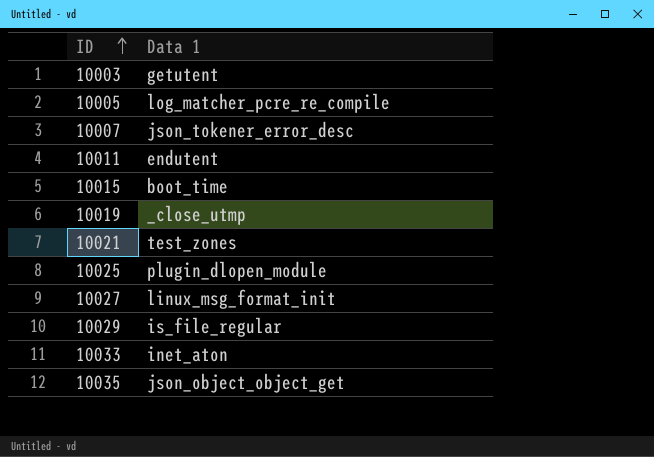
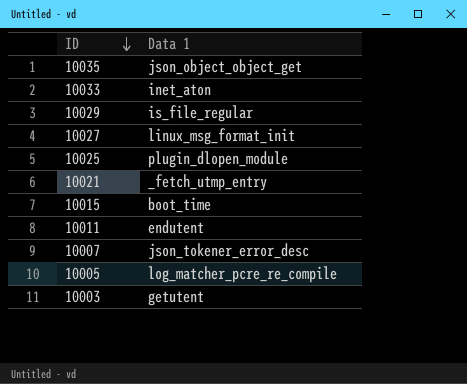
row order: ID ascending -> ID descending
row 10019: _close_utmp -> none
10021 | Data 1: test_zones -> _fetch_utmp_entry

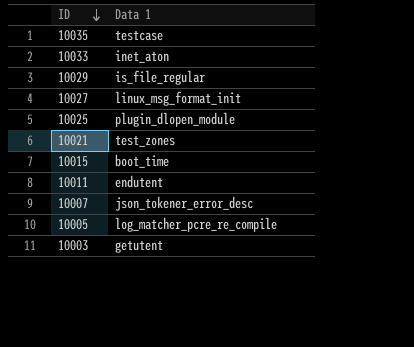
10035 | Data 1: json_object_object_get -> testcase
10021 | Data 1: _fetch_utmp_entry -> test_zones

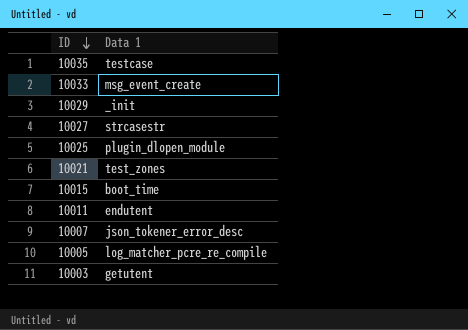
10033 | Data 1: inet_aton -> msg_event_create
10029 | Data 1: is_file_regular -> _init
10027 | Data 1: linux_msg_format_init -> strcasestr

